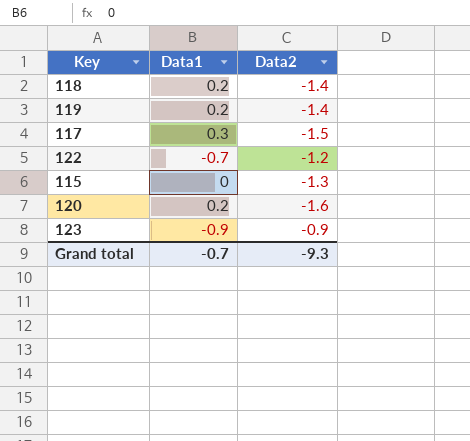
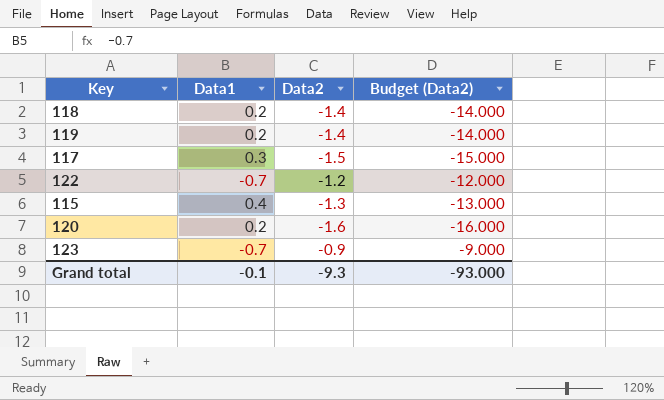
column Budget (Data2) | formula: none -> [Data2] * 10
115 | Data1: 0 -> 0.4
123 | Data1: -0.9 -> -0.7
Grand total | Data1: -0.7 -> -0.1

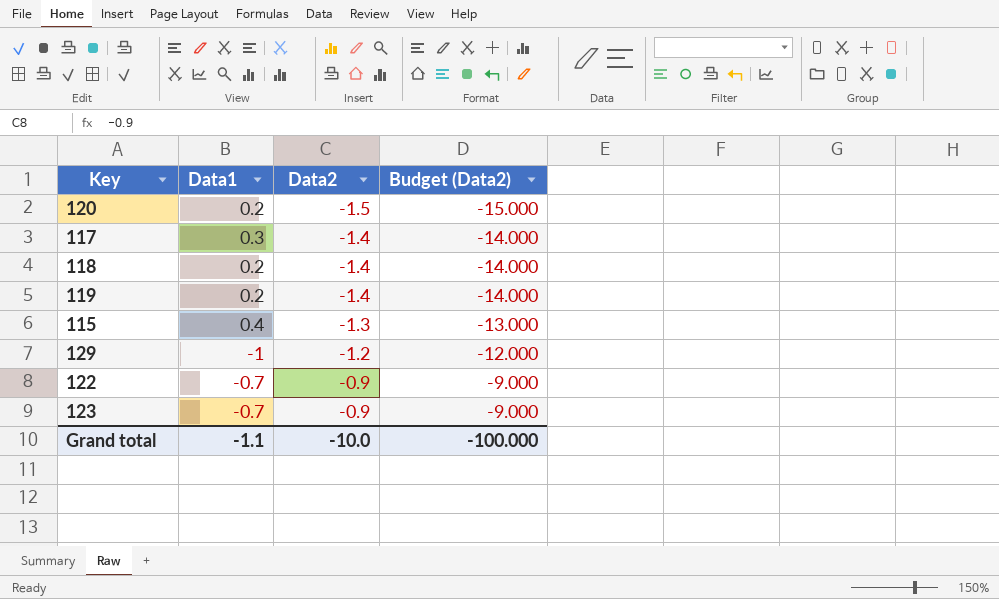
row order: none -> Data2 ascending
120 | Data2: -1.6 -> -1.5
120 | Budget (Data2): -16.000 -> -15.000
117 | Data2: -1.5 -> -1.4
117 | Budget (Data2): -15.000 -> -14.000
row 129: none -> -1 | -1.2 | -12.000
122 | Data2: -1.2 -> -0.9
122 | Budget (Data2): -12.000 -> -9.000
Grand total | Data1: -0.1 -> -1.1
Grand total | Data2: -9.3 -> -10.0
Grand total | Budget (Data2): -93.000 -> -100.000

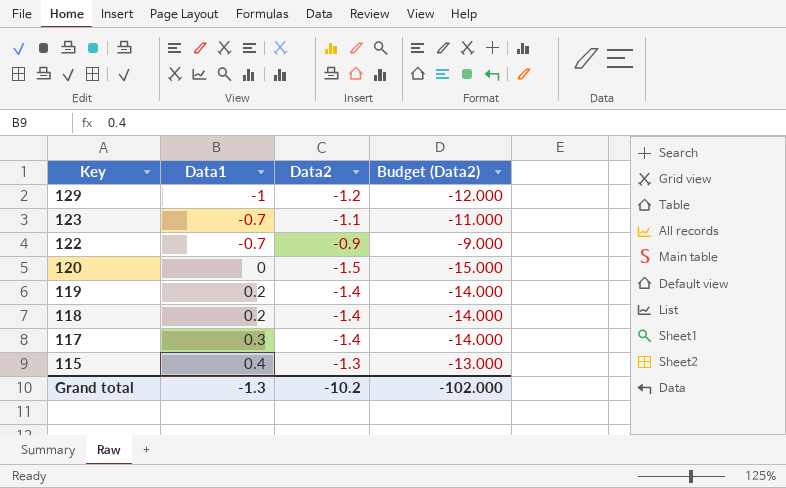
row order: Data2 ascending -> Key descending
123 | Data2: -0.9 -> -1.1
123 | Budget (Data2): -9.000 -> -11.000
120 | Data1: 0.2 -> 0
Grand total | Data1: -1.1 -> -1.3
Grand total | Data2: -10.0 -> -10.2
Grand total | Budget (Data2): -100.000 -> -102.000

